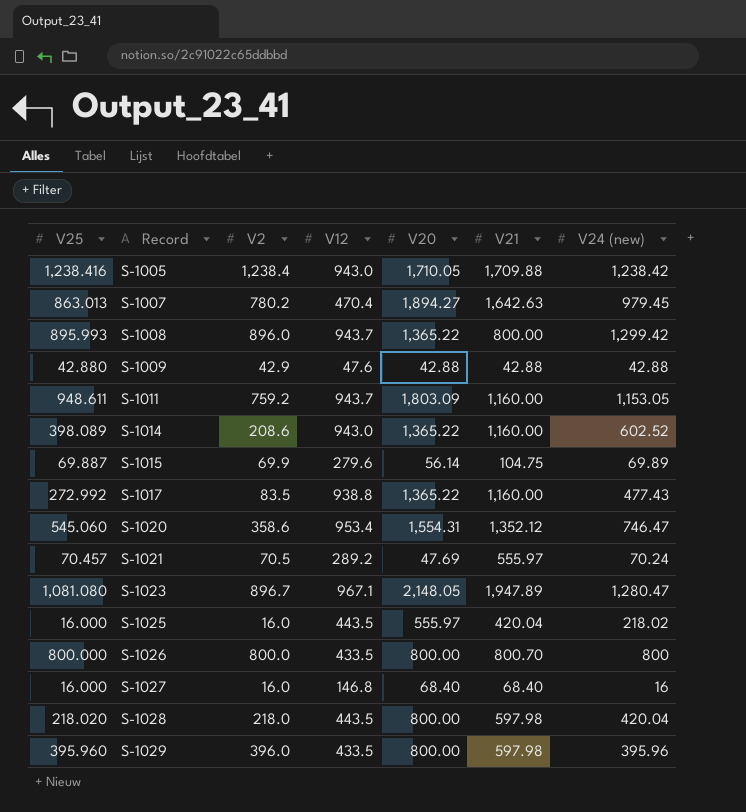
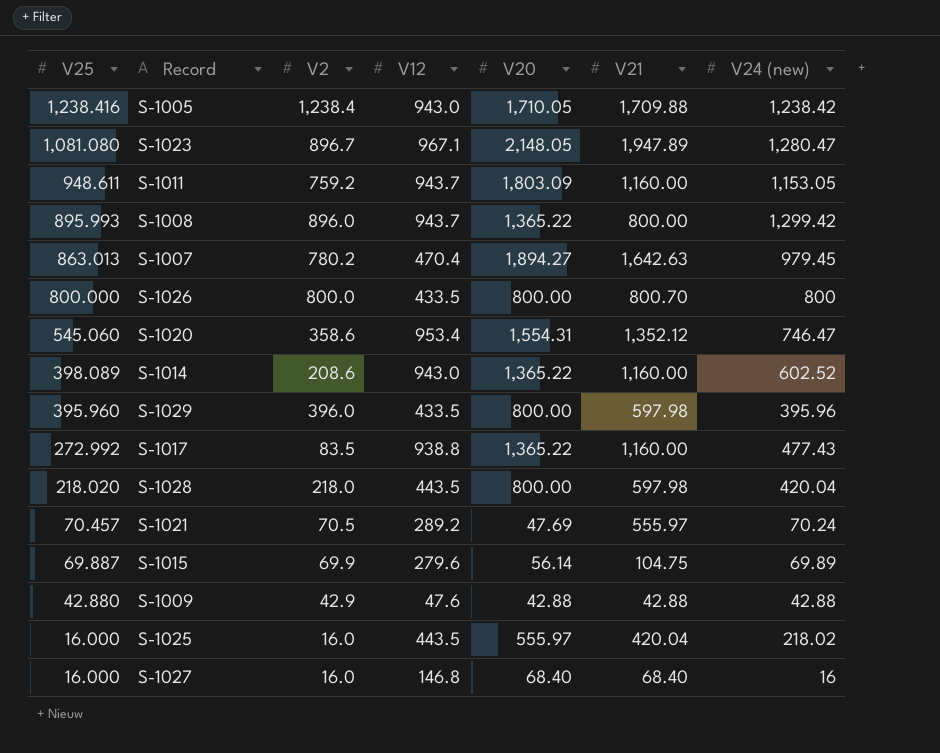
row order: Record ascending -> V25 descending

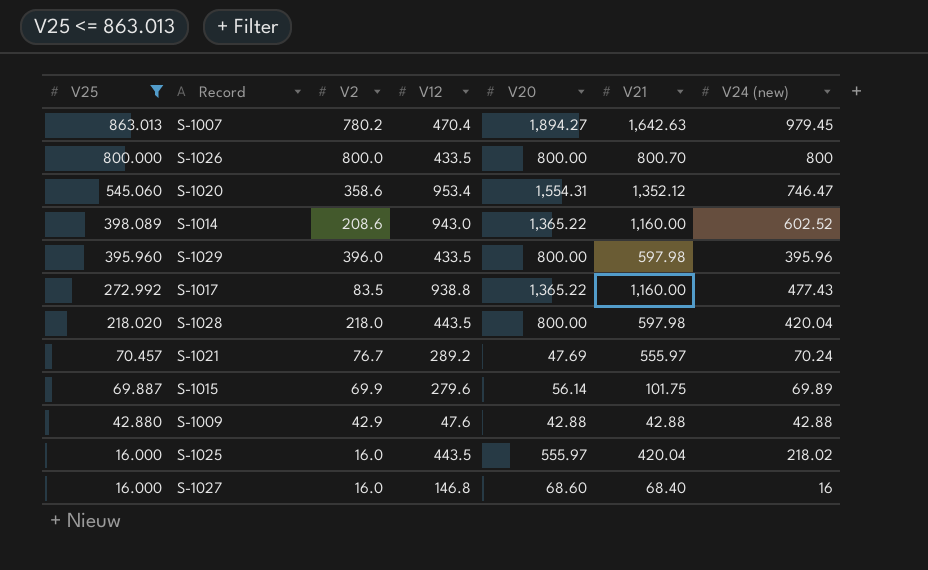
filter: none -> V25 <= 863.013
S-1021 | V2: 70.5 -> 76.7
S-1015 | V21: 104.75 -> 101.75
S-1027 | V20: 68.40 -> 68.60

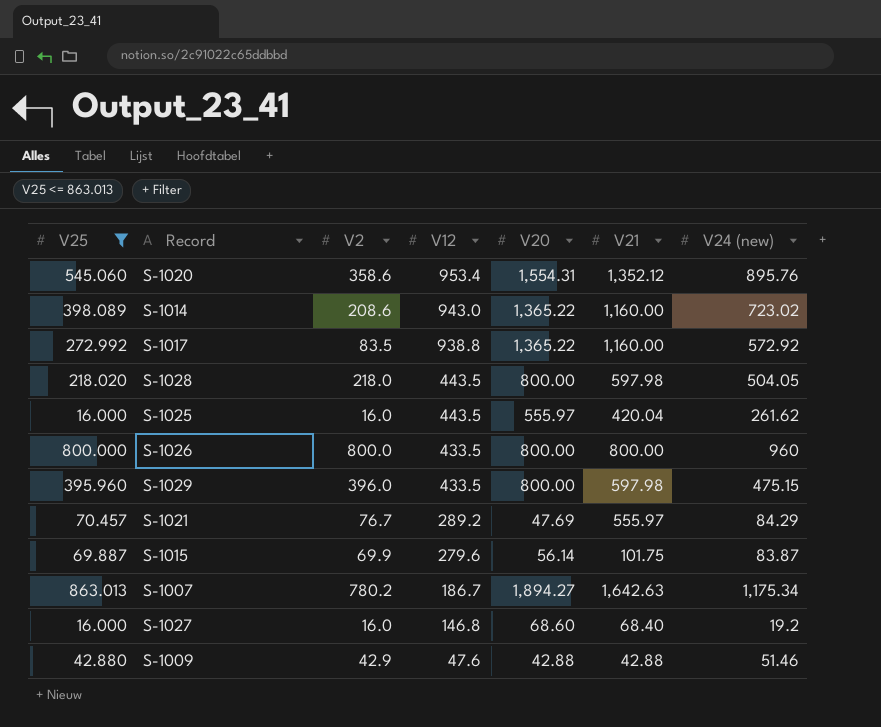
row order: V25 descending -> V12 descending
S-1020 | V24 (new): 746.47 -> 895.76
S-1014 | V24 (new): 602.52 -> 723.02
S-1017 | V24 (new): 477.43 -> 572.92
S-1028 | V24 (new): 420.04 -> 504.05
S-1025 | V24 (new): 218.02 -> 261.62
S-1026 | V21: 800.70 -> 800.00
S-1026 | V24 (new): 800 -> 960
S-1029 | V24 (new): 395.96 -> 475.15
S-1021 | V24 (new): 70.24 -> 84.29
S-1015 | V24 (new): 69.89 -> 83.87
S-1007 | V12: 470.4 -> 186.7
S-1007 | V24 (new): 979.45 -> 1,175.34
S-1027 | V24 (new): 16 -> 19.2
S-1009 | V24 (new): 42.88 -> 51.46

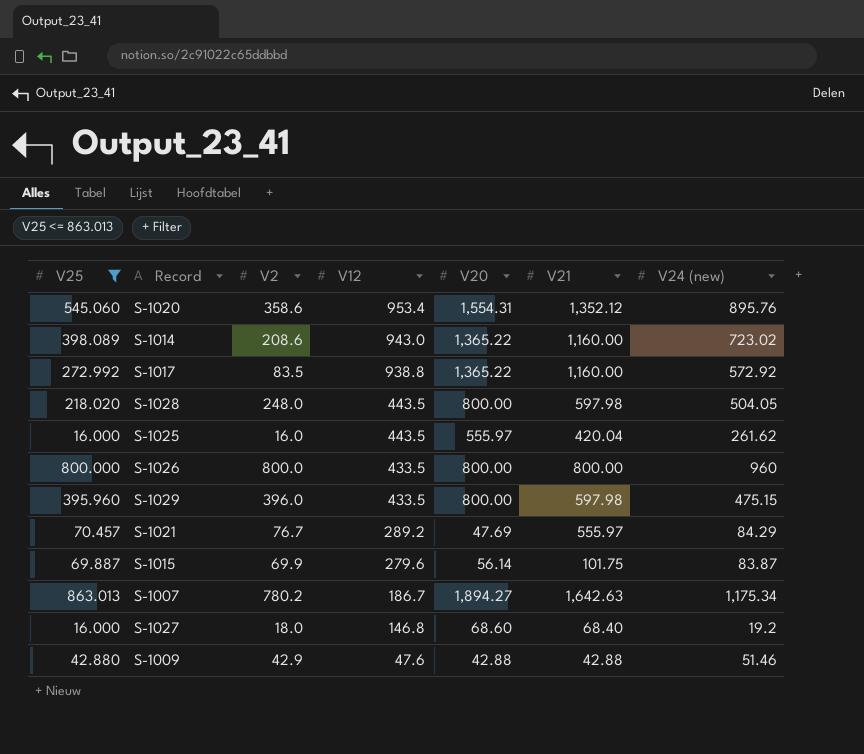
S-1028 | V2: 218.0 -> 248.0
S-1027 | V2: 16.0 -> 18.0

